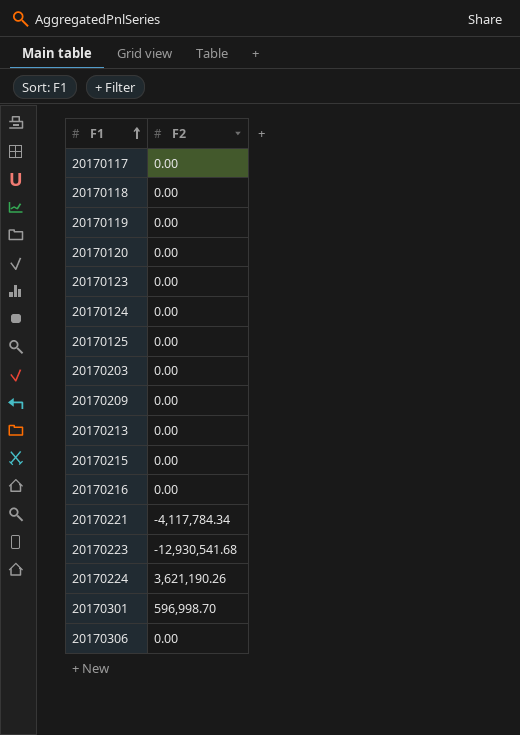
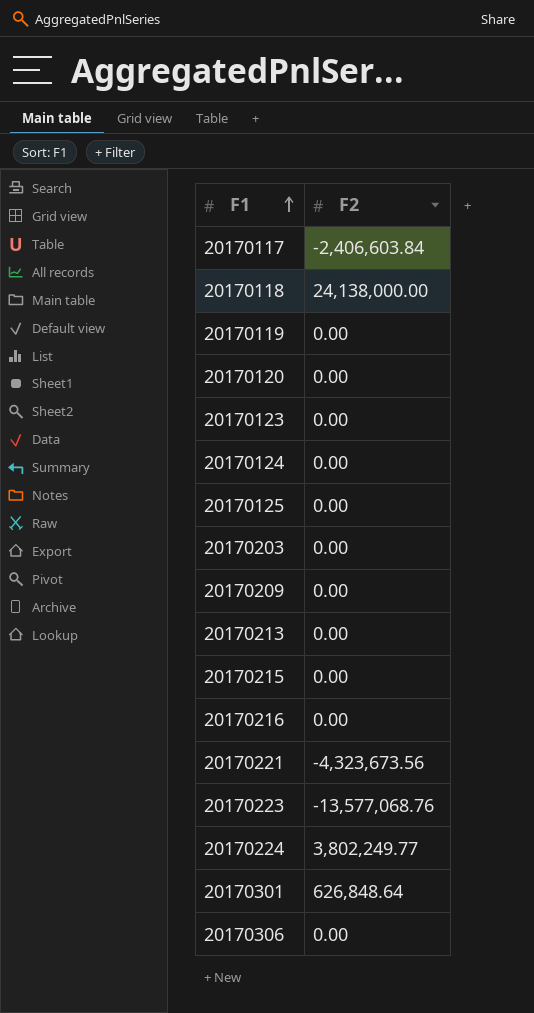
20170117 | F2: 0.00 -> -2,406,603.84
20170118 | F2: 0.00 -> 24,138,000.00
20170221 | F2: -4,117,784.34 -> -4,323,673.56
20170223 | F2: -12,930,541.68 -> -13,577,068.76
20170224 | F2: 3,621,190.26 -> 3,802,249.77
20170301 | F2: 596,998.70 -> 626,848.64

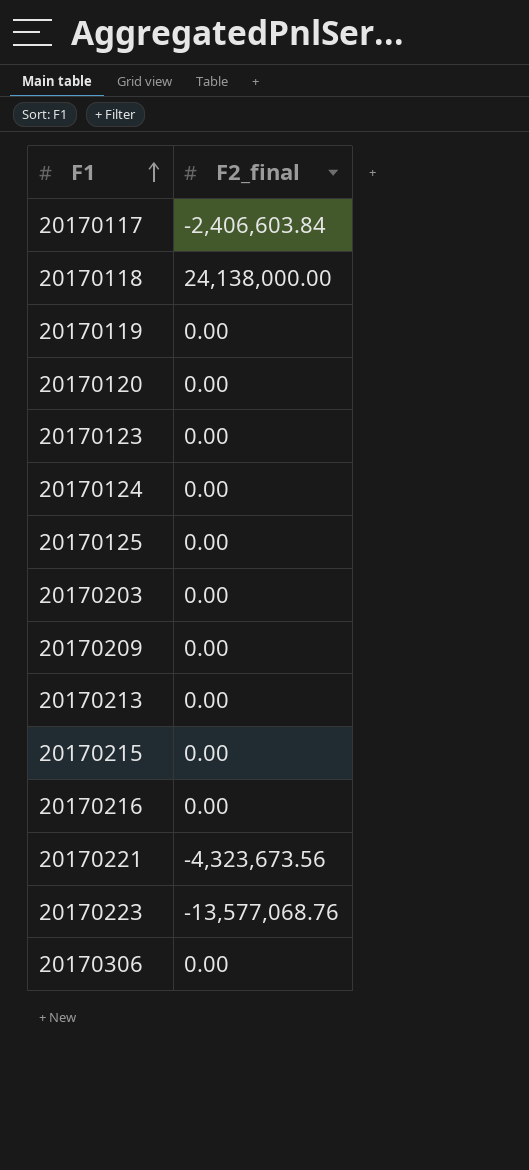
column name: F2 -> F2_final
row 20170224: 3,802,249.77 -> none
row 20170301: 626,848.64 -> none

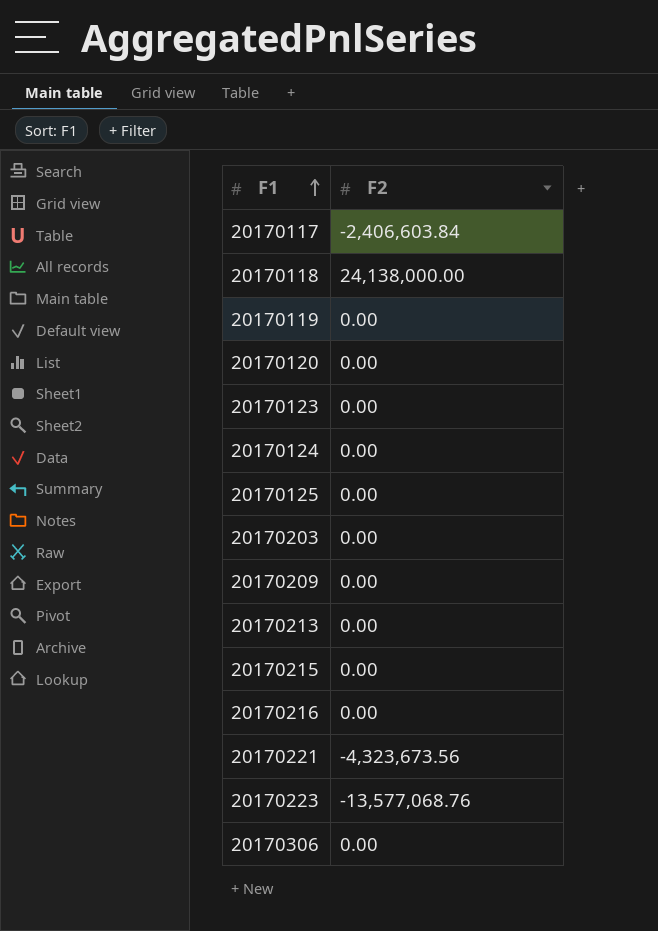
column name: F2_final -> F2

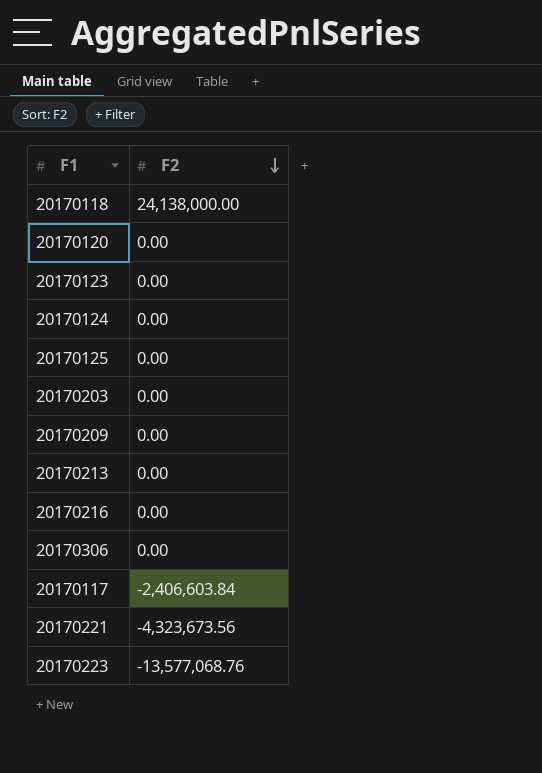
row order: F1 ascending -> F2 descending
row 20170119: 0.00 -> none
row 20170215: 0.00 -> none

